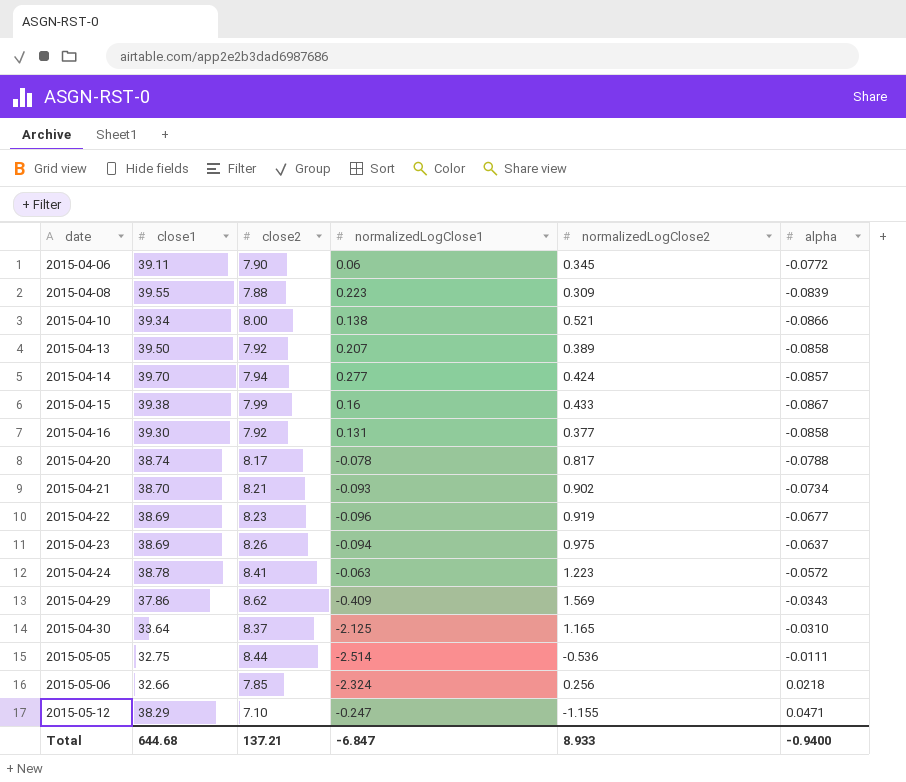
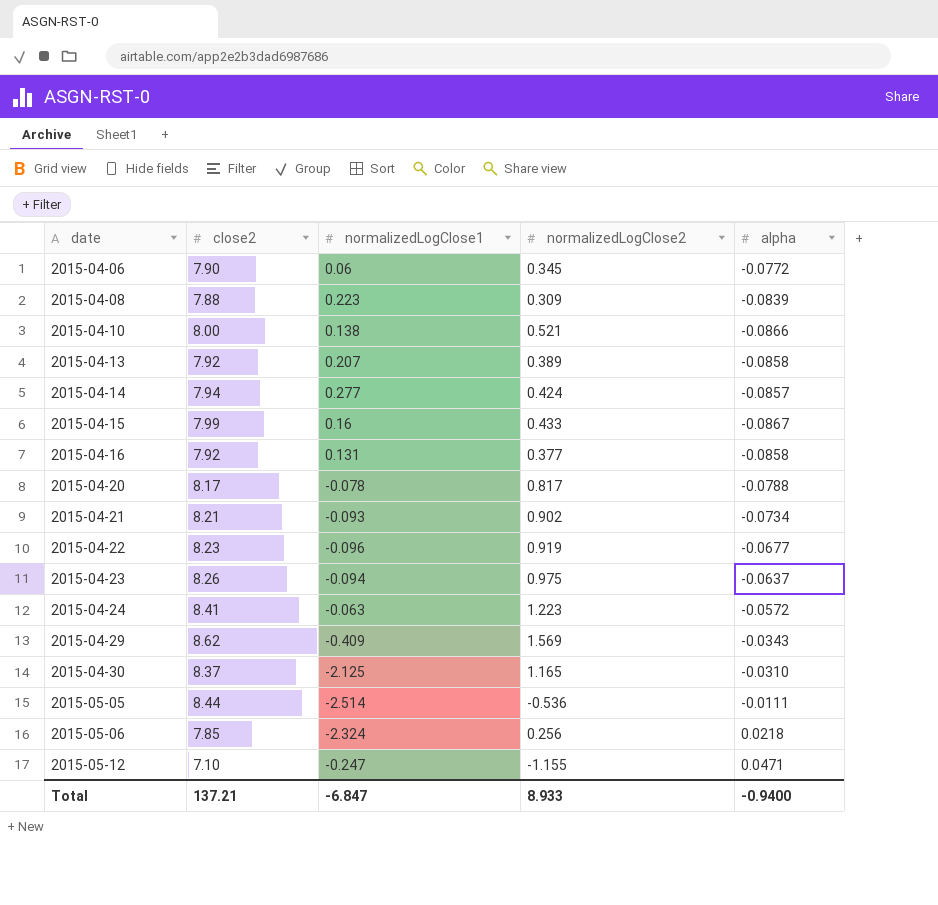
column close1 | position: 2 -> none

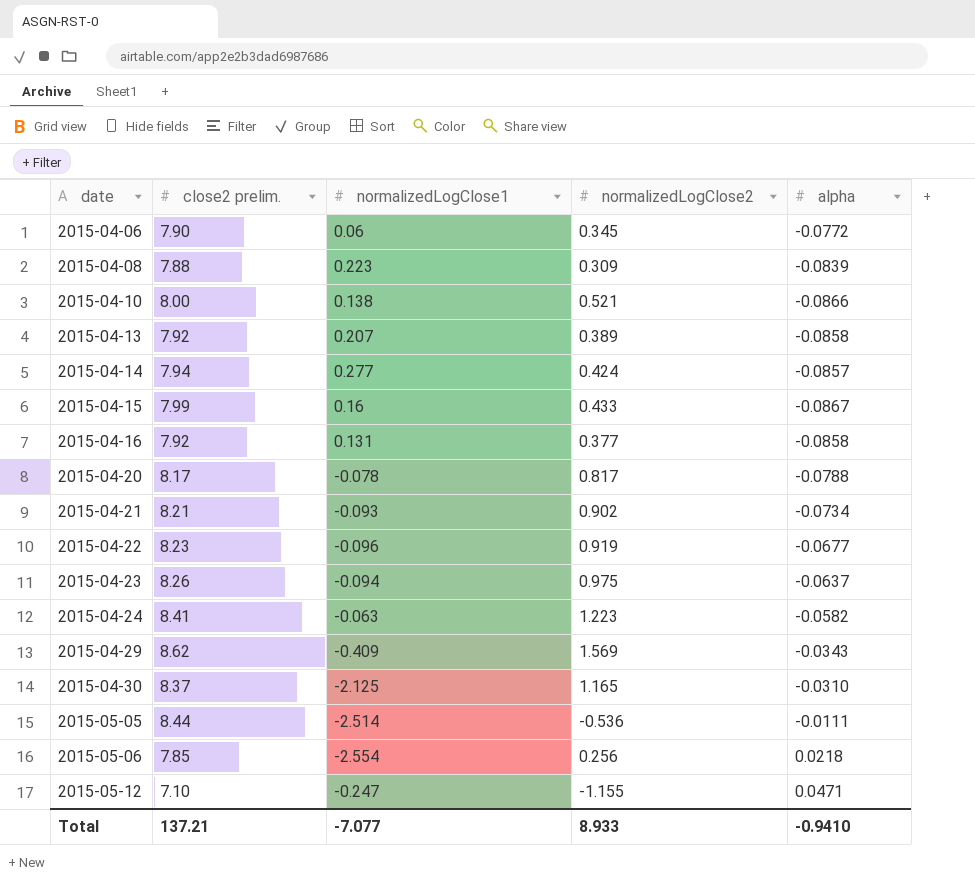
column name: close2 -> close2 prelim.
2015-04-24 | alpha: -0.0572 -> -0.0582
2015-05-06 | normalizedLogClose1: -2.324 -> -2.554
Total | normalizedLogClose1: -6.847 -> -7.077
Total | alpha: -0.9400 -> -0.9410

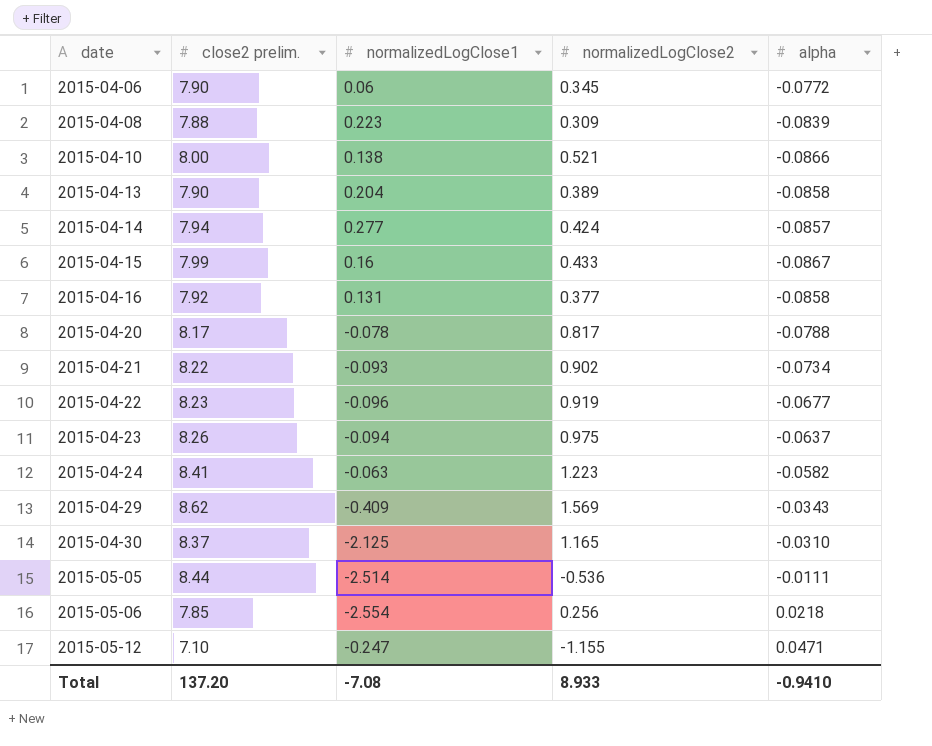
2015-04-13 | close2 prelim.: 7.92 -> 7.90
2015-04-13 | normalizedLogClose1: 0.207 -> 0.204
2015-04-21 | close2 prelim.: 8.21 -> 8.22
Total | close2 prelim.: 137.21 -> 137.20
Total | normalizedLogClose1: -7.077 -> -7.08

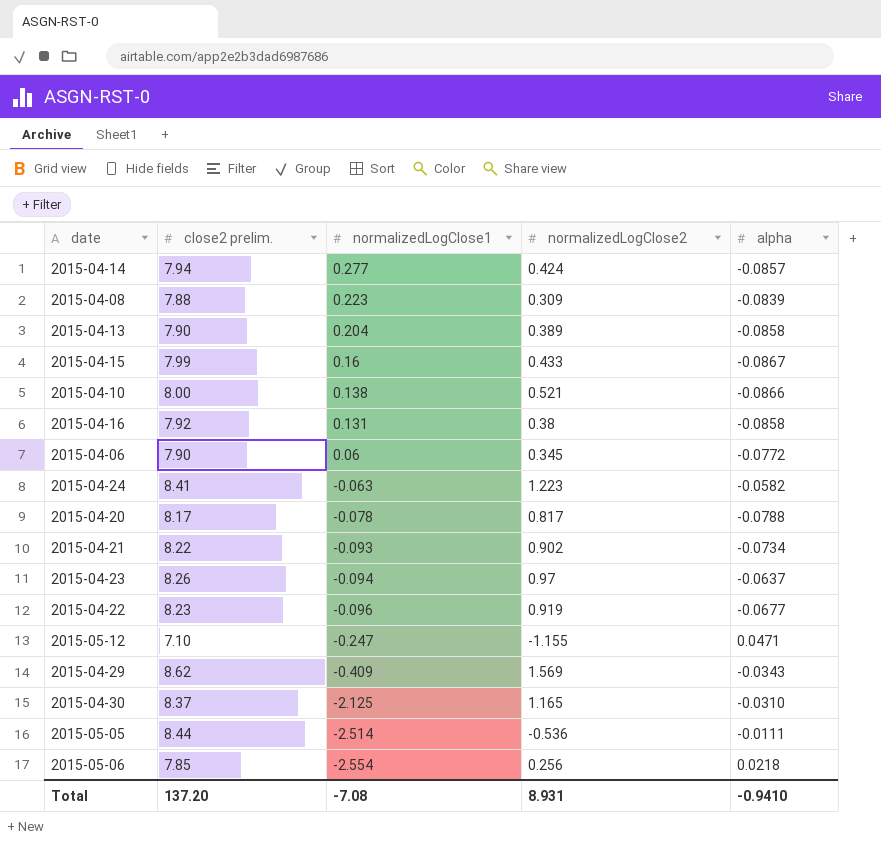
row order: date ascending -> normalizedLogClose1 descending
2015-04-16 | normalizedLogClose2: 0.377 -> 0.38
2015-04-23 | normalizedLogClose2: 0.975 -> 0.97
Total | normalizedLogClose2: 8.933 -> 8.931

